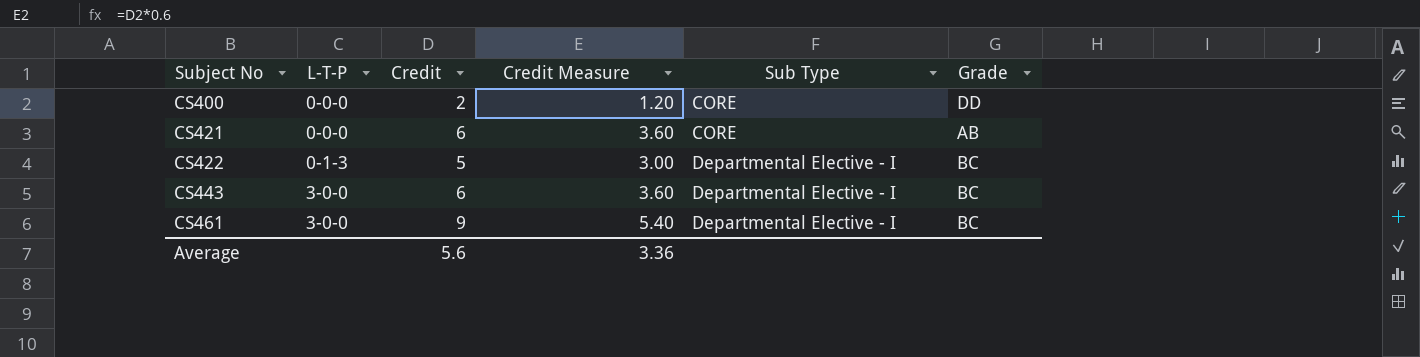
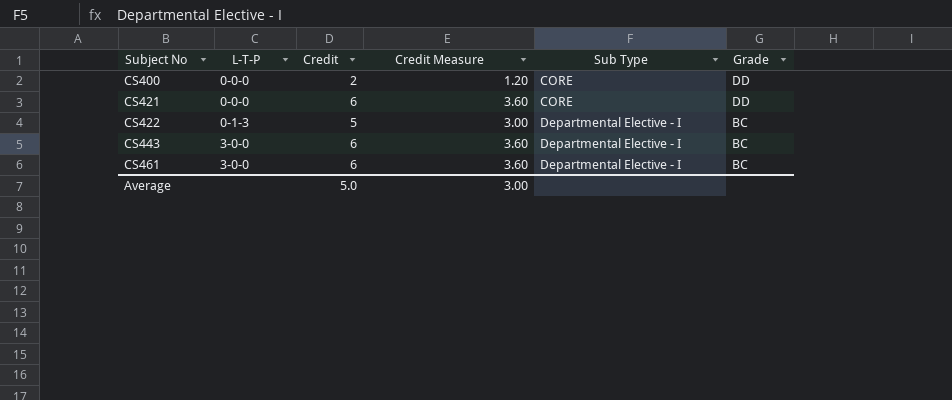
CS421 | Grade: AB -> DD
CS461 | Credit: 9 -> 6
CS461 | Credit Measure: 5.40 -> 3.60
Average | Credit: 5.6 -> 5.0
Average | Credit Measure: 3.36 -> 3.00

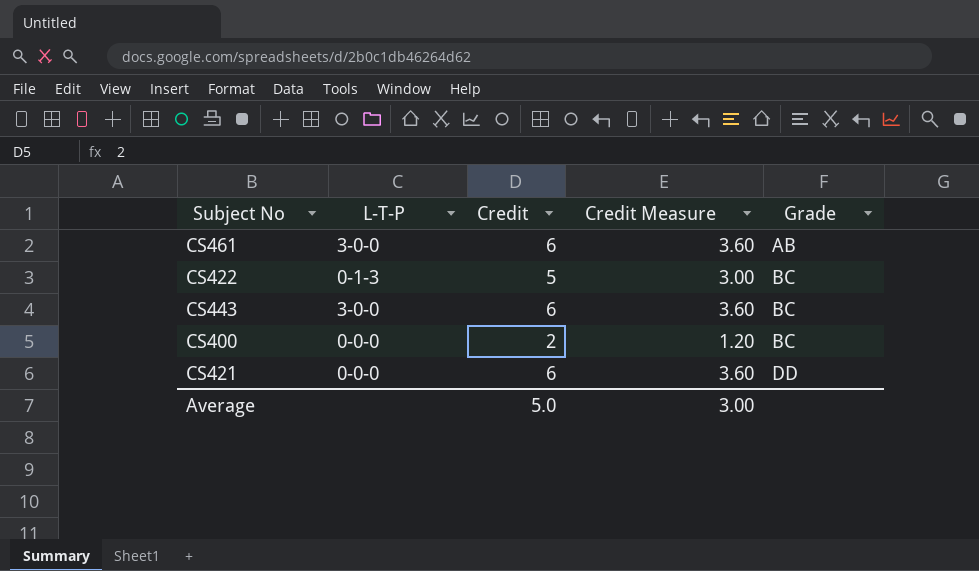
row order: Subject No ascending -> Grade ascending
column Sub Type | position: 5 -> none
CS461 | Grade: BC -> AB
CS400 | Grade: DD -> BC

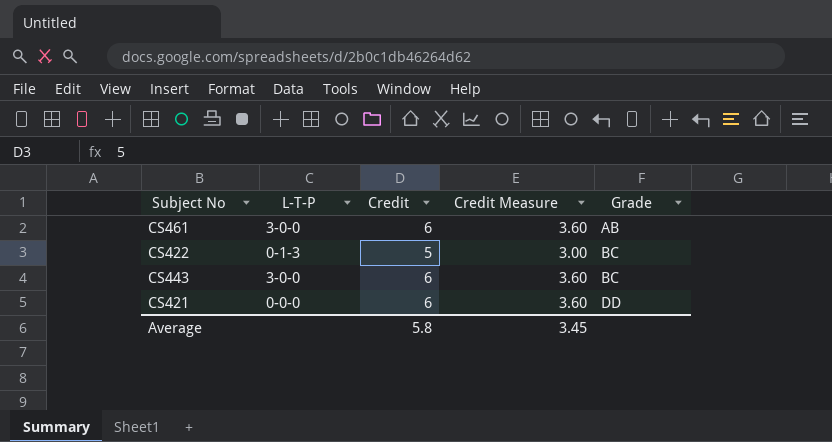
row CS400: 0-0-0 | 2 | 1.20 | BC -> none
Average | Credit: 5.0 -> 5.8
Average | Credit Measure: 3.00 -> 3.45

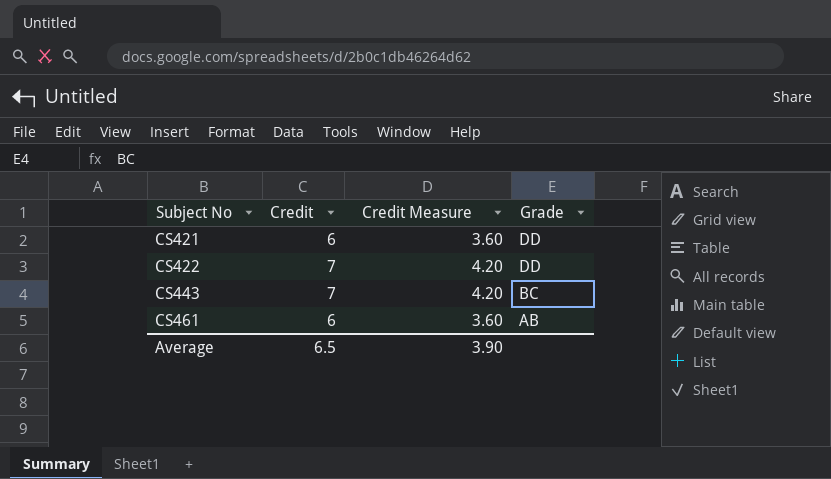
row order: Grade ascending -> Subject No ascending
column L-T-P | position: 2 -> none
CS422 | Credit: 5 -> 7
CS422 | Credit Measure: 3.00 -> 4.20
CS422 | Grade: BC -> DD
CS443 | Credit: 6 -> 7
CS443 | Credit Measure: 3.60 -> 4.20
Average | Credit: 5.8 -> 6.5
Average | Credit Measure: 3.45 -> 3.90

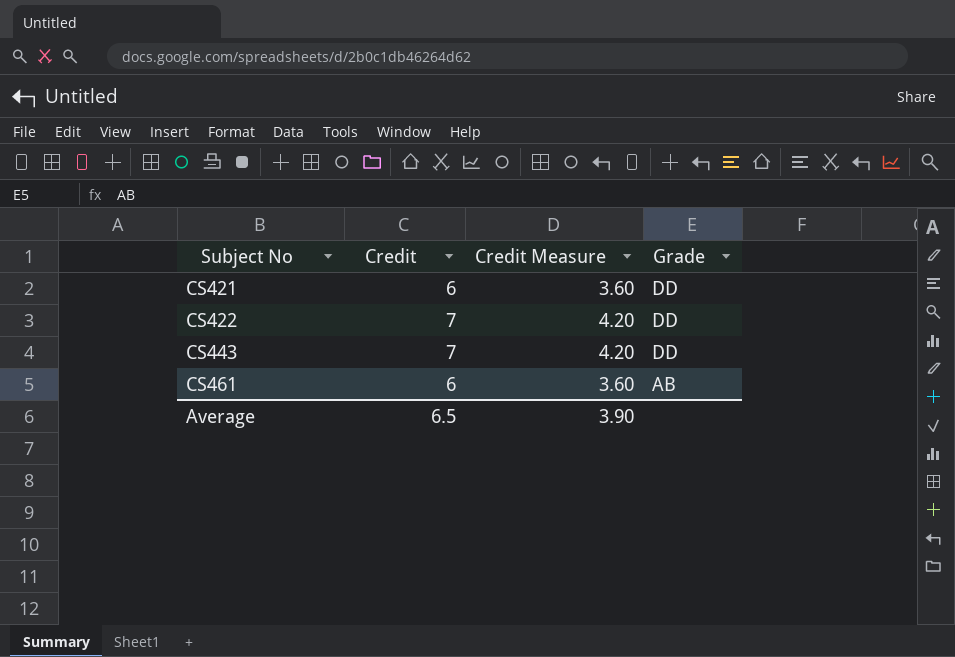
CS443 | Grade: BC -> DD

